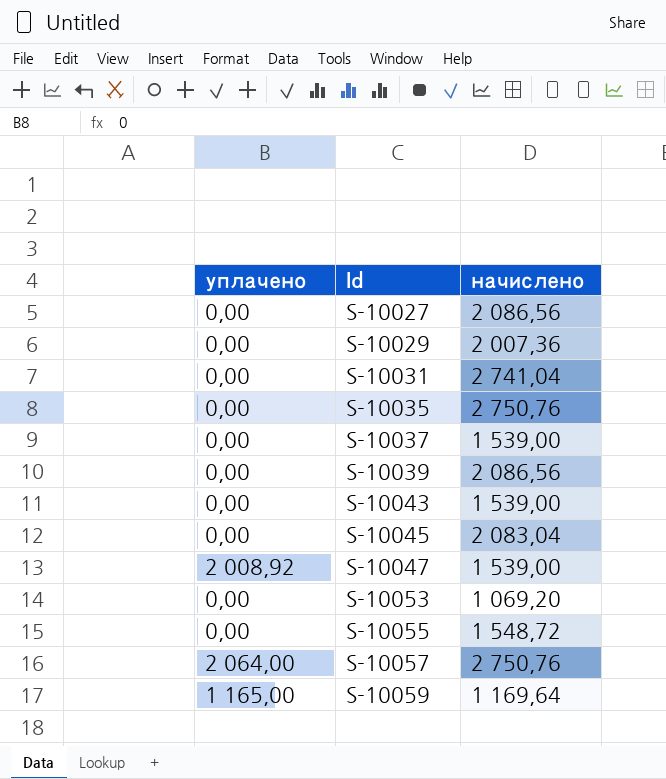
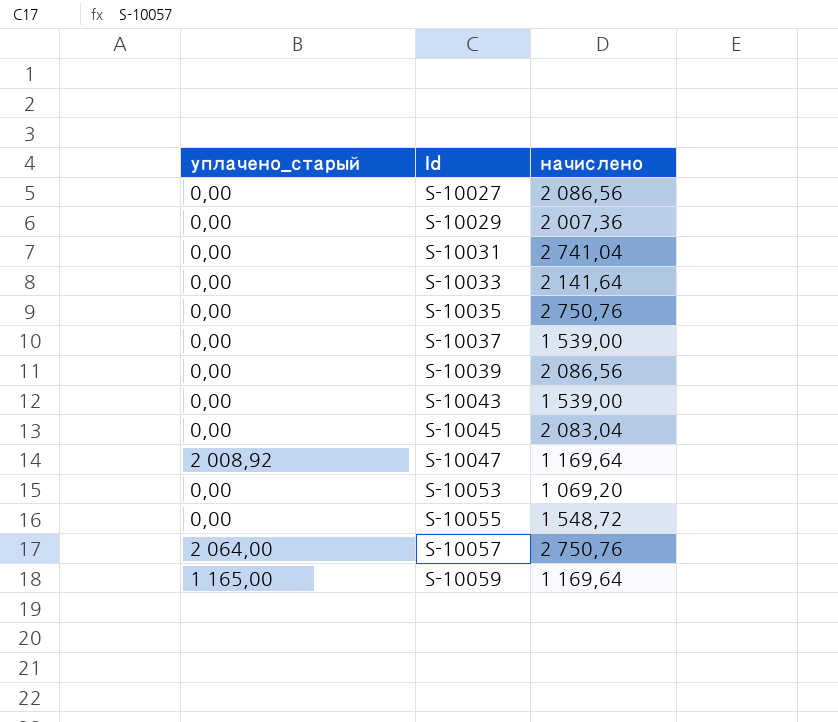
column name: уплачено -> уплачено_старый
row S-10033: none -> 0,00 | 2 141,64
S-10047 | начислено: 1 539,00 -> 1 169,64

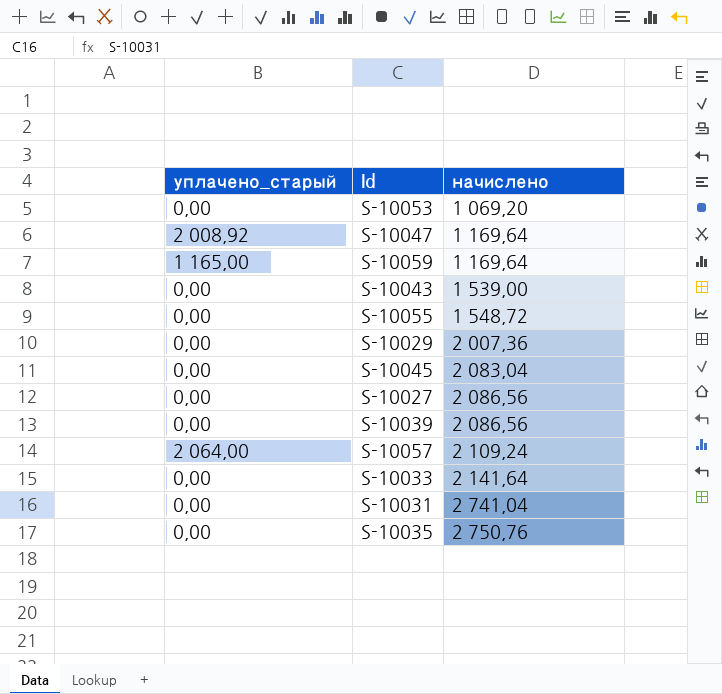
row order: Id ascending -> начислено ascending
row S-10037: 0,00 | 1 539,00 -> none
S-10057 | начислено: 2 750,76 -> 2 109,24

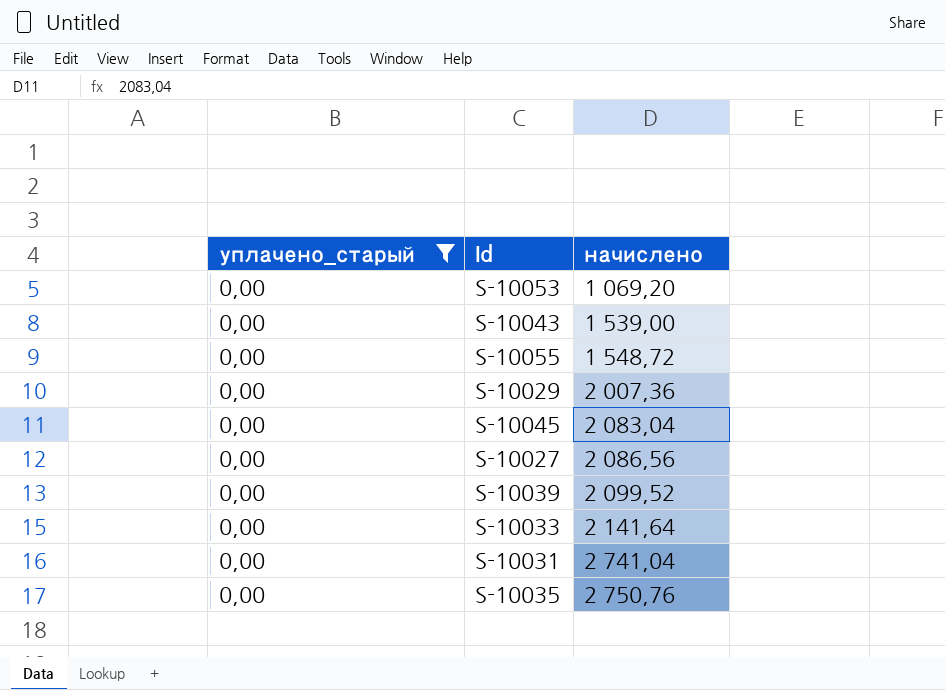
filter: none -> уплачено_старый = 0,00
S-10039 | начислено: 2 086,56 -> 2 099,52

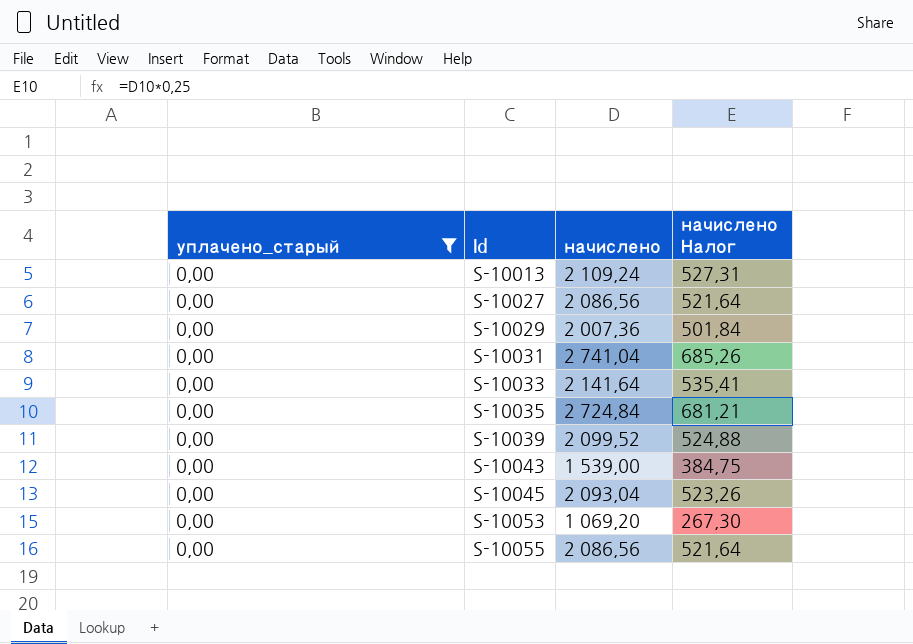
row order: начислено ascending -> Id ascending
column начислено Налог | formula: none -> [начислено] * 0,25
row S-10013: none -> 0,00 | 2 109,24 | 527,31
S-10035 | начислено: 2 750,76 -> 2 724,84
S-10045 | начислено: 2 083,04 -> 2 093,04
S-10055 | начислено: 1 548,72 -> 2 086,56

